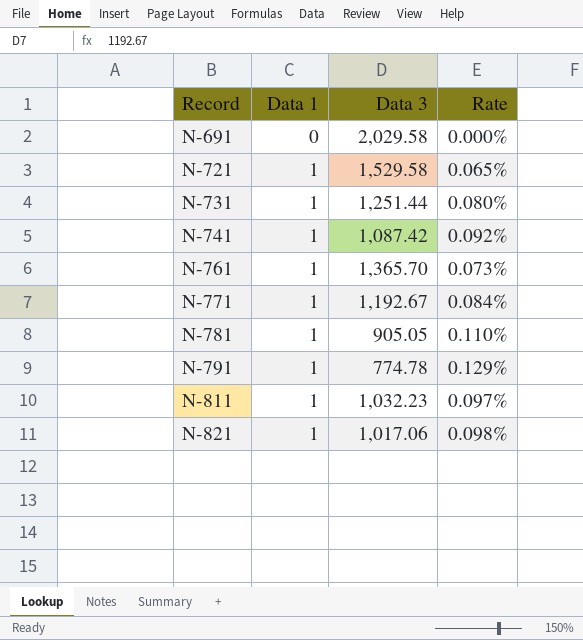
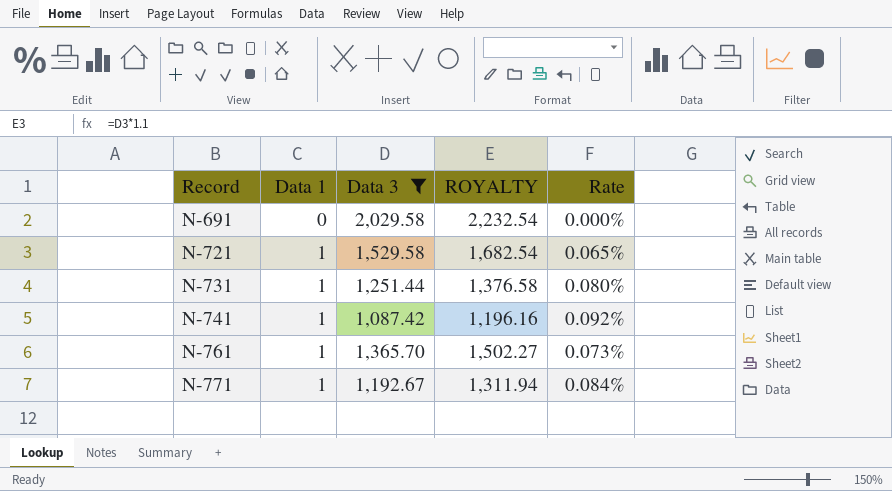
filter: none -> Data 3 >= 1,087.42
column ROYALTY | formula: none -> [Data 3] * 1.1

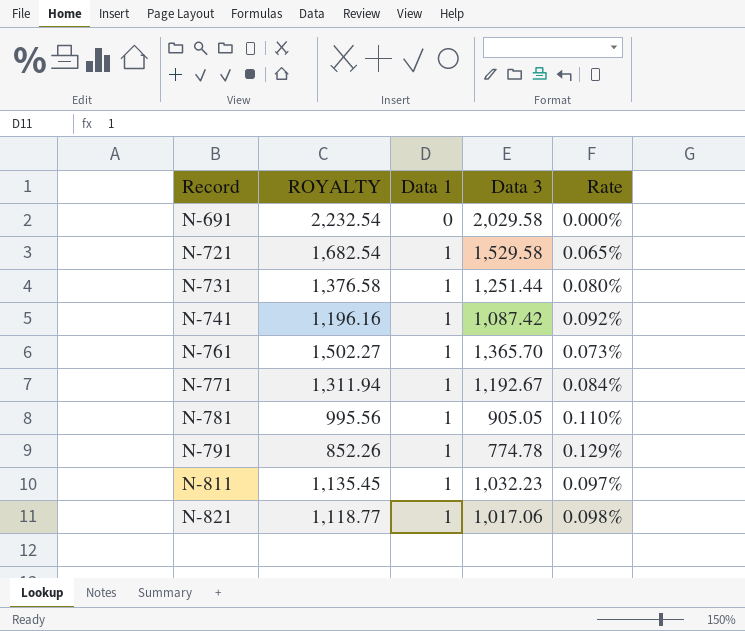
filter: Data 3 >= 1,087.42 -> none
column ROYALTY | position: 4 -> 2

